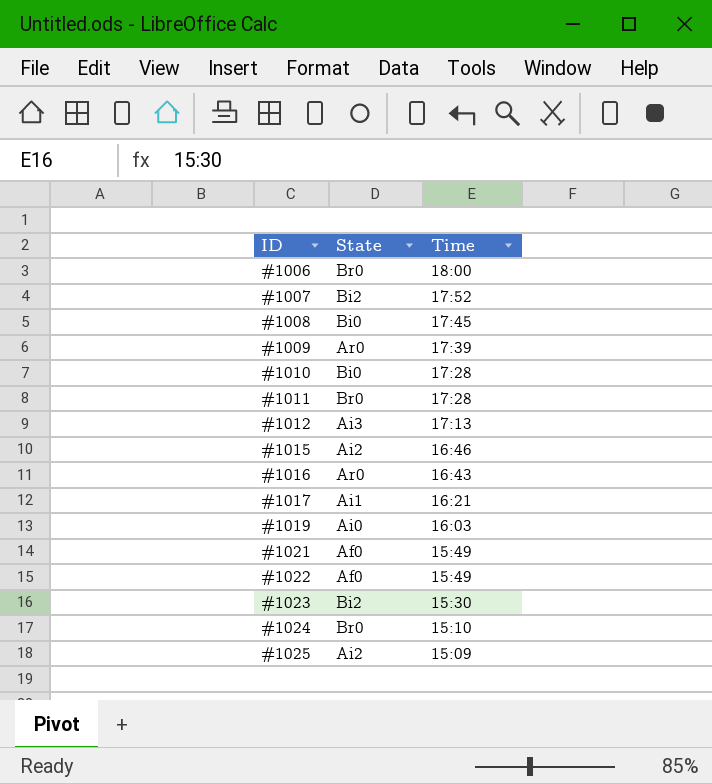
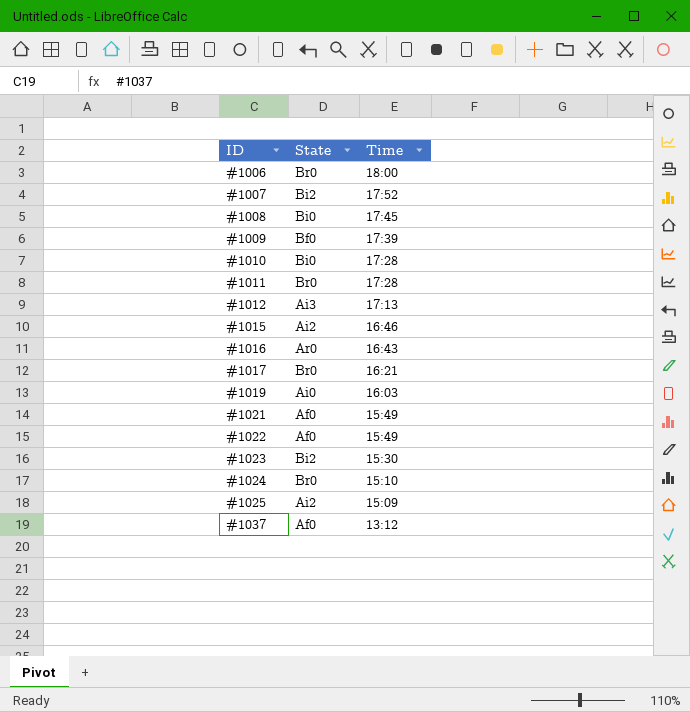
#1009 | State: Ar0 -> Bf0
#1017 | State: Ai1 -> Br0
row #1037: none -> Af0 | 13:12

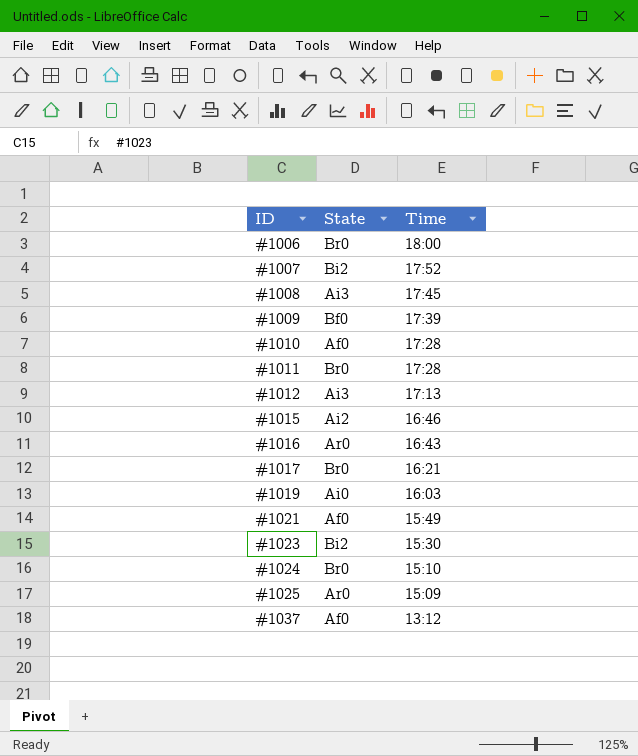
row #1022: Af0 | 15:49 -> none
#1008 | State: Bi0 -> Ai3
#1010 | State: Bi0 -> Af0
#1025 | State: Ai2 -> Ar0

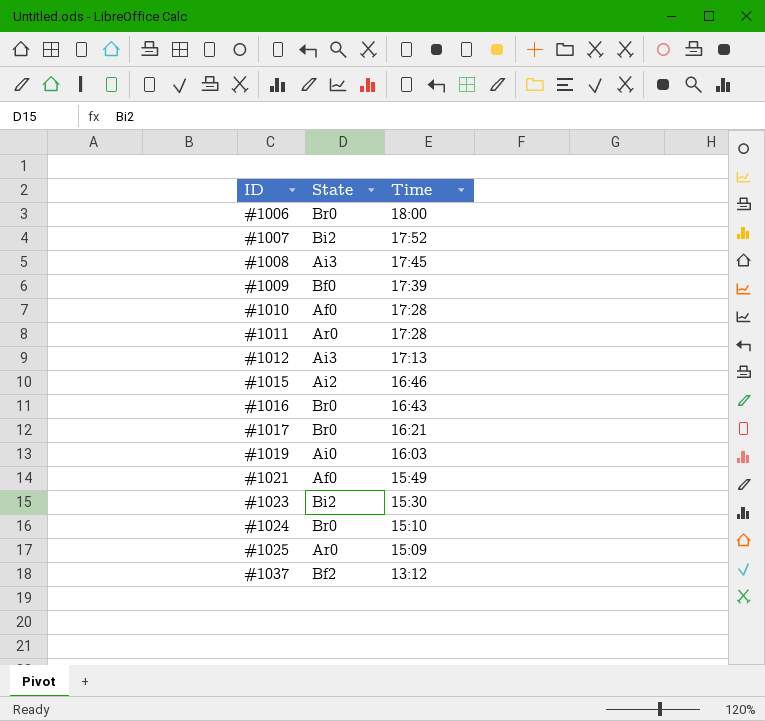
#1011 | State: Br0 -> Ar0
#1016 | State: Ar0 -> Br0
#1037 | State: Af0 -> Bf2

